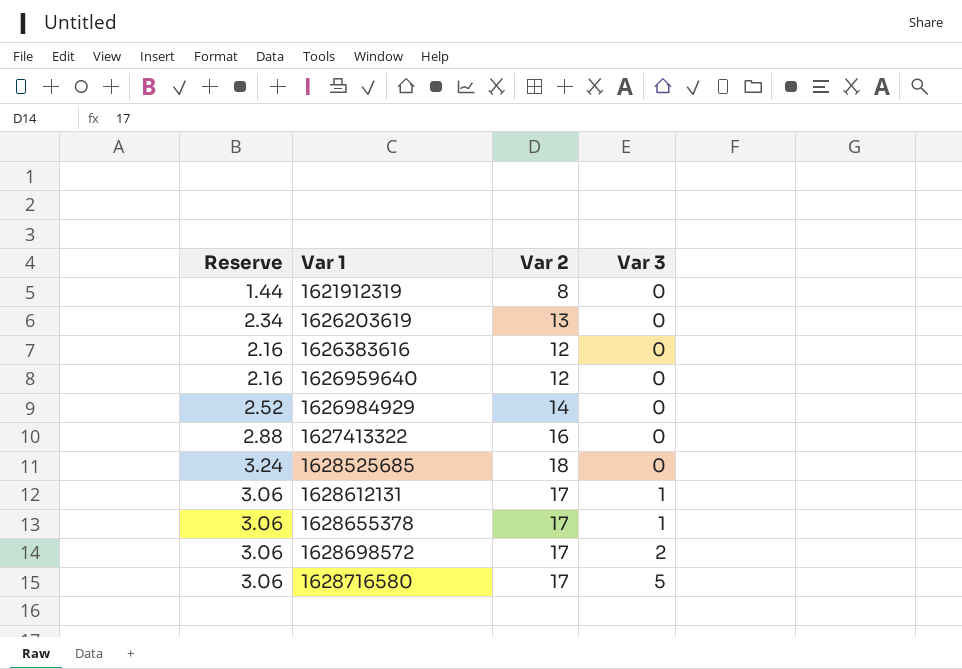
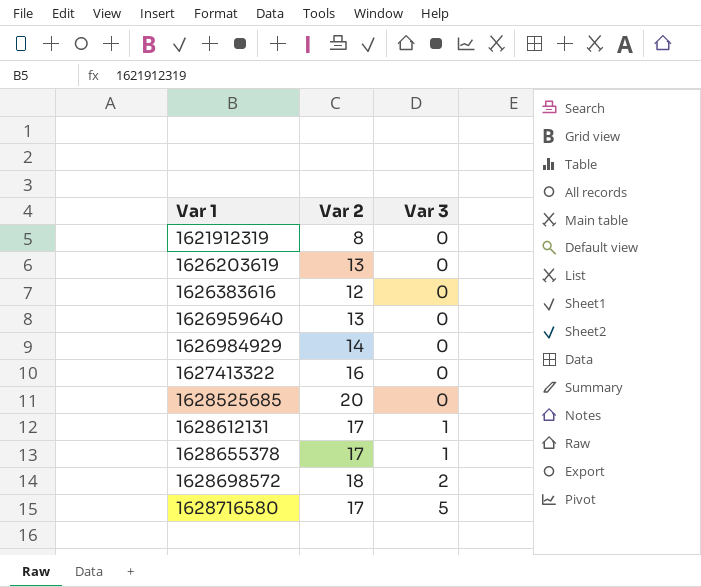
column Reserve | formula: [Var 2] * 0.18 -> none
1626959640 | Var 2: 12 -> 13
1628525685 | Var 2: 18 -> 20
1628698572 | Var 2: 17 -> 18

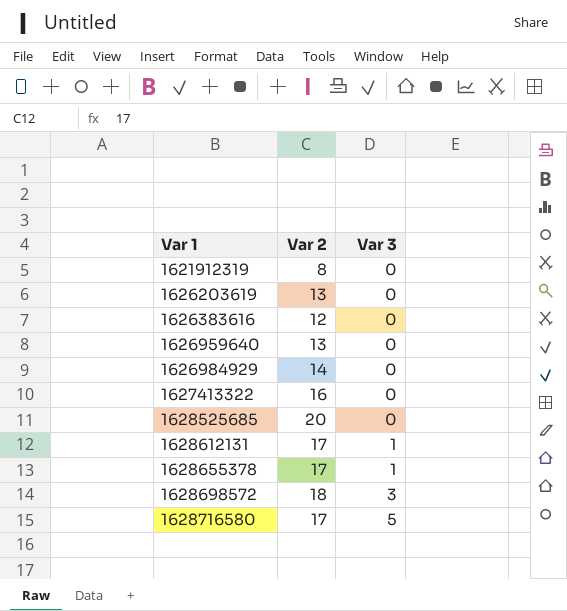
1628698572 | Var 3: 2 -> 3

